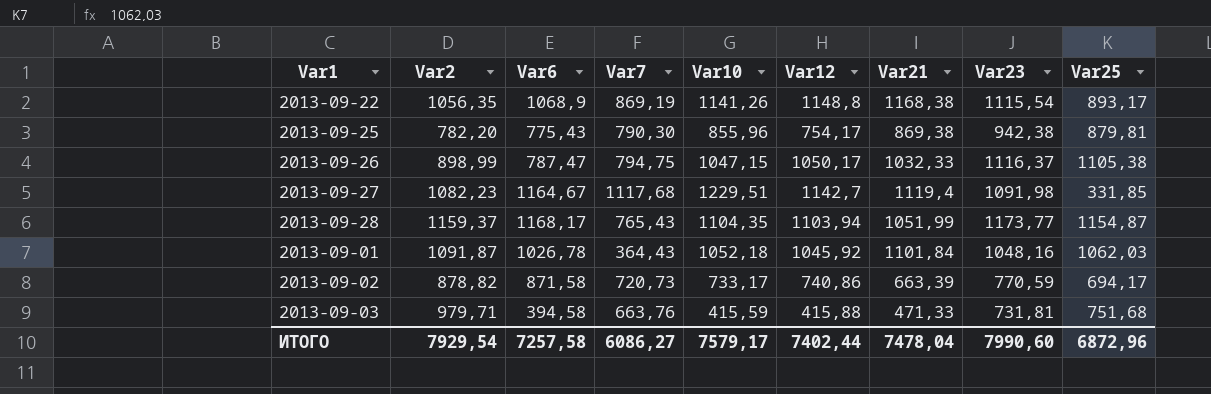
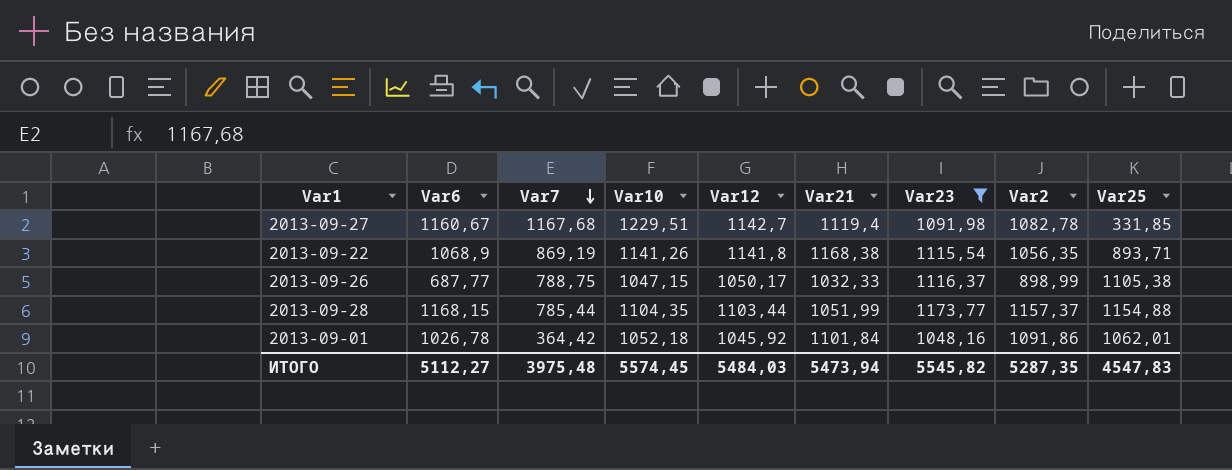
filter: none -> Var23 >= 1048,16
row order: none -> Var7 descending
column Var2 | position: 2 -> 8
2013-09-27 | Var6: 1164,67 -> 1160,67
2013-09-27 | Var7: 1117,68 -> 1167,68
2013-09-27 | Var2: 1082,23 -> 1082,78
2013-09-22 | Var12: 1148,8 -> 1141,8
2013-09-22 | Var25: 893,17 -> 893,71
2013-09-26 | Var6: 787,47 -> 687,77
2013-09-26 | Var7: 794,75 -> 788,75
2013-09-28 | Var6: 1168,17 -> 1168,15
2013-09-28 | Var7: 765,43 -> 785,44
2013-09-28 | Var12: 1103,94 -> 1103,44
2013-09-28 | Var2: 1159,37 -> 1157,37
2013-09-28 | Var25: 1154,87 -> 1154,88
2013-09-01 | Var7: 364,43 -> 364,42
2013-09-01 | Var2: 1091,87 -> 1091,86
2013-09-01 | Var25: 1062,03 -> 1062,01
ИТОГО | Var6: 7257,58 -> 5112,27
ИТОГО | Var7: 6086,27 -> 3975,48
ИТОГО | Var10: 7579,17 -> 5574,45
ИТОГО | Var12: 7402,44 -> 5484,03
ИТОГО | Var21: 7478,04 -> 5473,94
ИТОГО | Var23: 7990,60 -> 5545,82
ИТОГО | Var2: 7929,54 -> 5287,35
ИТОГО | Var25: 6872,96 -> 4547,83

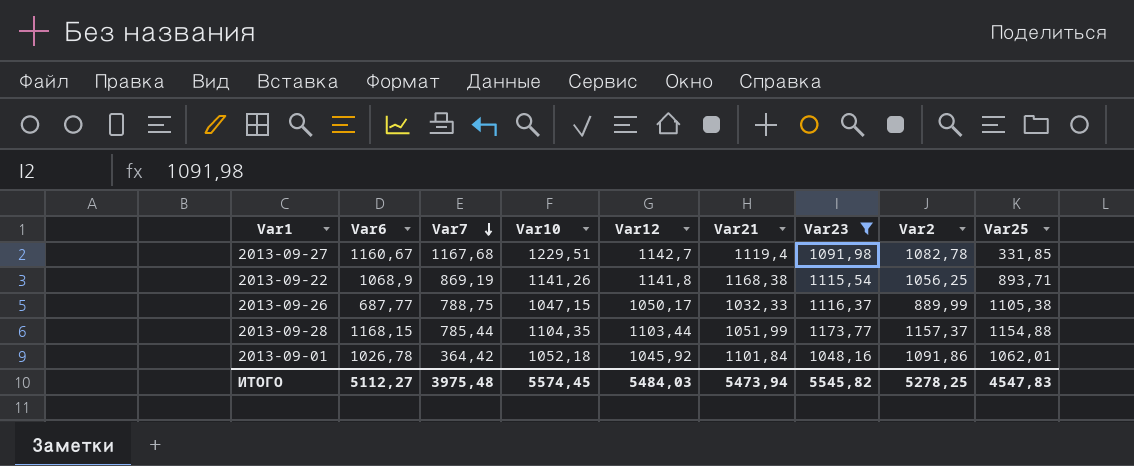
2013-09-22 | Var2: 1056,35 -> 1056,25
2013-09-26 | Var2: 898,99 -> 889,99
ИТОГО | Var2: 5287,35 -> 5278,25

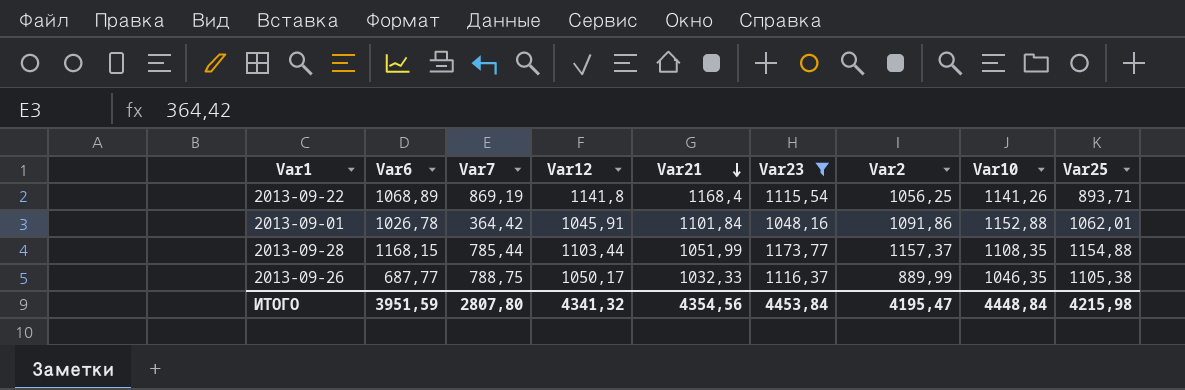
row order: Var7 descending -> Var21 descending
column Var10 | position: 4 -> 8
row 2013-09-27: 1160,67 | 1167,68 | 1229,51 | 1142,7 | 1119,4 | 1091,98 | 1082,78 | 331,85 -> none
2013-09-22 | Var6: 1068,9 -> 1068,89
2013-09-22 | Var21: 1168,38 -> 1168,4
2013-09-01 | Var12: 1045,92 -> 1045,91
2013-09-01 | Var10: 1052,18 -> 1152,88
2013-09-28 | Var10: 1104,35 -> 1108,35
2013-09-26 | Var10: 1047,15 -> 1046,35
ИТОГО | Var6: 5112,27 -> 3951,59
ИТОГО | Var7: 3975,48 -> 2807,80
ИТОГО | Var12: 5484,03 -> 4341,32
ИТОГО | Var21: 5473,94 -> 4354,56
ИТОГО | Var23: 5545,82 -> 4453,84
ИТОГО | Var2: 5278,25 -> 4195,47
ИТОГО | Var10: 5574,45 -> 4448,84
ИТОГО | Var25: 4547,83 -> 4215,98

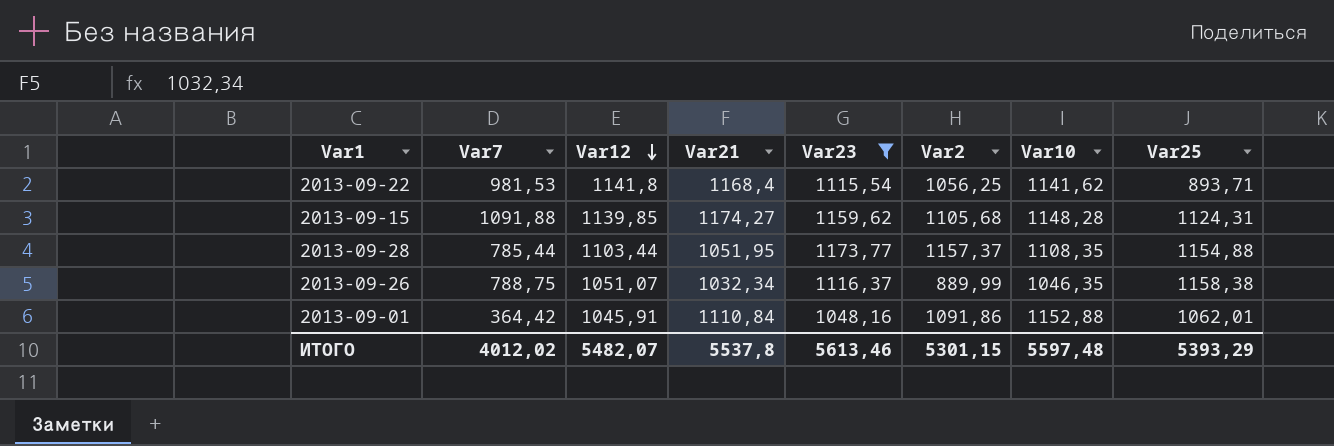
row order: Var21 descending -> Var12 descending
column Var6 | position: 2 -> none
2013-09-22 | Var7: 869,19 -> 981,53
2013-09-22 | Var10: 1141,26 -> 1141,62
row 2013-09-15: none -> 1091,88 | 1139,85 | 1174,27 | 1159,62 | 1105,68 | 1148,28 | 1124,31
2013-09-28 | Var21: 1051,99 -> 1051,95
2013-09-26 | Var12: 1050,17 -> 1051,07
2013-09-26 | Var21: 1032,33 -> 1032,34
2013-09-26 | Var25: 1105,38 -> 1158,38
2013-09-01 | Var21: 1101,84 -> 1110,84
ИТОГО | Var7: 2807,80 -> 4012,02
ИТОГО | Var12: 4341,32 -> 5482,07
ИТОГО | Var21: 4354,56 -> 5537,8
ИТОГО | Var23: 4453,84 -> 5613,46
ИТОГО | Var2: 4195,47 -> 5301,15
ИТОГО | Var10: 4448,84 -> 5597,48
ИТОГО | Var25: 4215,98 -> 5393,29

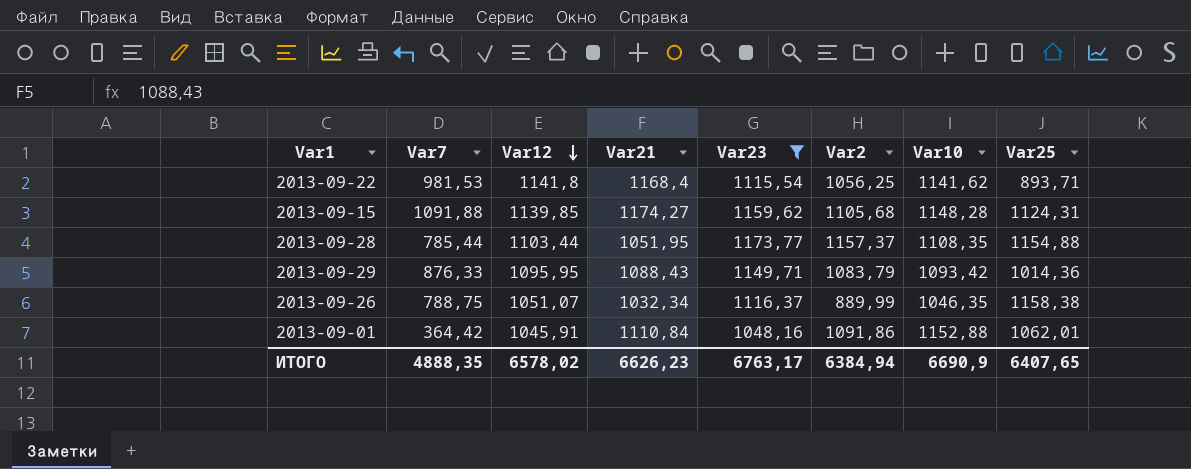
row 2013-09-29: none -> 876,33 | 1095,95 | 1088,43 | 1149,71 | 1083,79 | 1093,42 | 1014,36
ИТОГО | Var7: 4012,02 -> 4888,35
ИТОГО | Var12: 5482,07 -> 6578,02
ИТОГО | Var21: 5537,8 -> 6626,23
ИТОГО | Var23: 5613,46 -> 6763,17
ИТОГО | Var2: 5301,15 -> 6384,94
ИТОГО | Var10: 5597,48 -> 6690,9
ИТОГО | Var25: 5393,29 -> 6407,65

